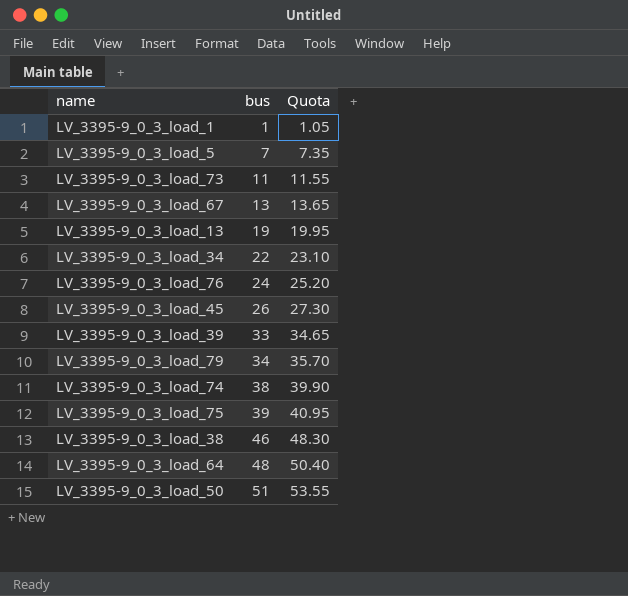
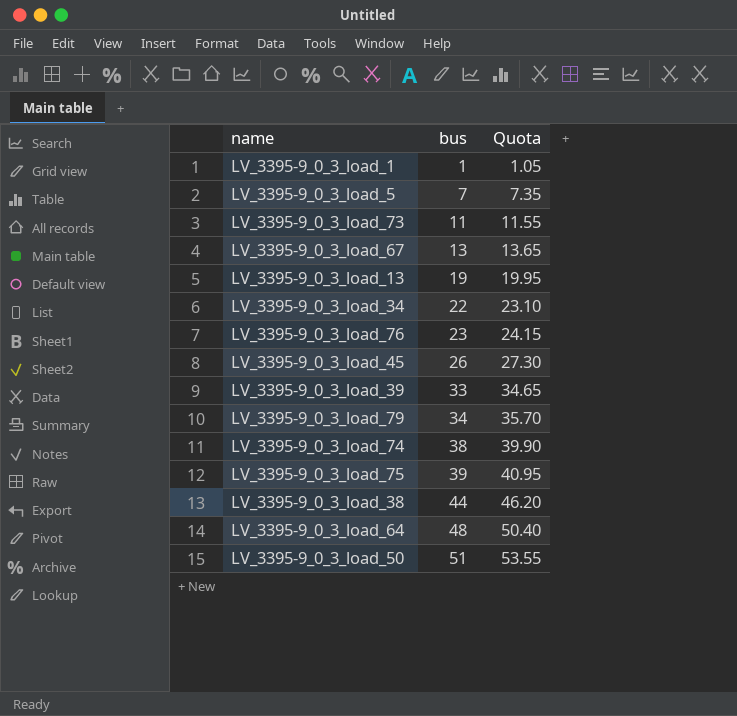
LV_3395-9_0_3_load_76 | bus: 24 -> 23
LV_3395-9_0_3_load_76 | Quota: 25.20 -> 24.15
LV_3395-9_0_3_load_38 | bus: 46 -> 44
LV_3395-9_0_3_load_38 | Quota: 48.30 -> 46.20

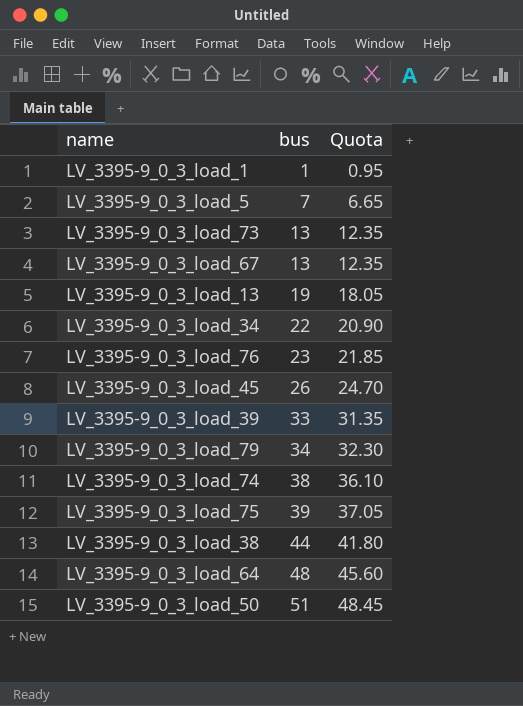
column Quota | formula: [bus] * 1.05 -> [bus] * 0.95
LV_3395-9_0_3_load_73 | bus: 11 -> 13

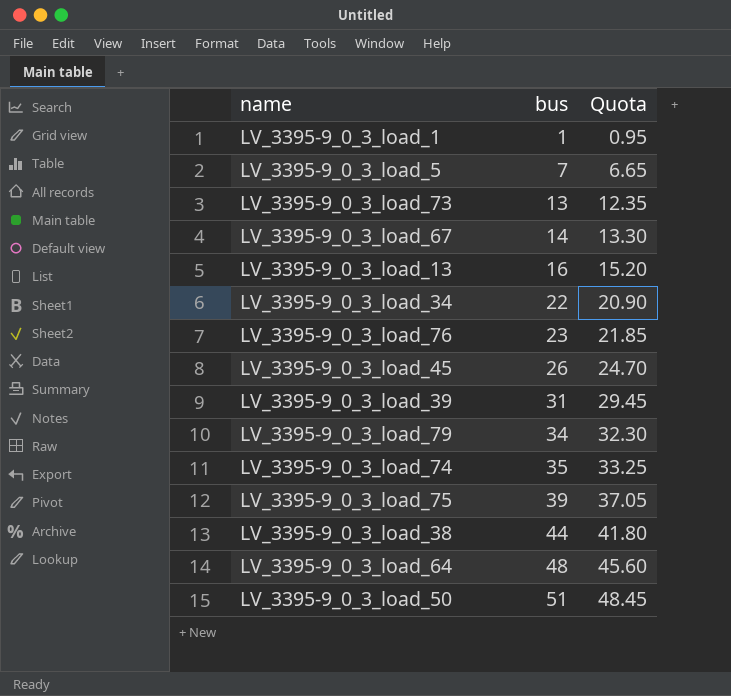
LV_3395-9_0_3_load_67 | bus: 13 -> 14
LV_3395-9_0_3_load_67 | Quota: 12.35 -> 13.30
LV_3395-9_0_3_load_13 | bus: 19 -> 16
LV_3395-9_0_3_load_13 | Quota: 18.05 -> 15.20
LV_3395-9_0_3_load_39 | bus: 33 -> 31
LV_3395-9_0_3_load_39 | Quota: 31.35 -> 29.45
LV_3395-9_0_3_load_74 | bus: 38 -> 35
LV_3395-9_0_3_load_74 | Quota: 36.10 -> 33.25

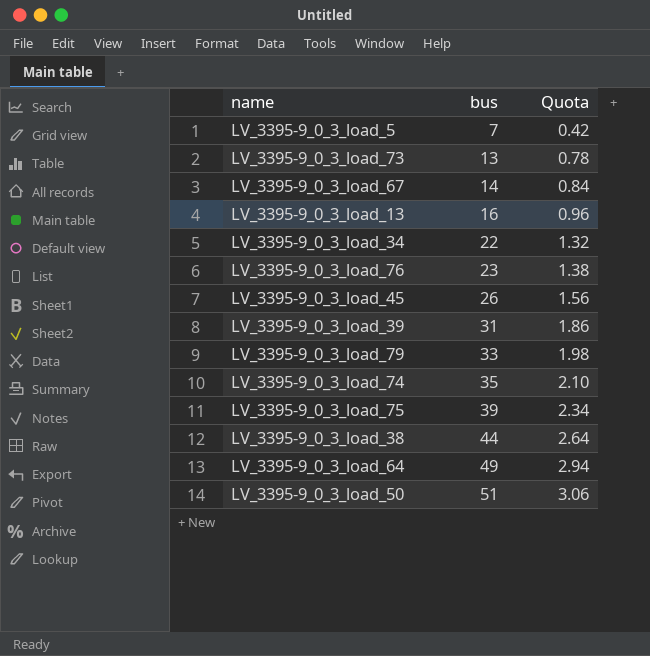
column Quota | formula: [bus] * 0.95 -> [bus] * 0.06
row LV_3395-9_0_3_load_1: 1 | 0.95 -> none
LV_3395-9_0_3_load_79 | bus: 34 -> 33
LV_3395-9_0_3_load_64 | bus: 48 -> 49

